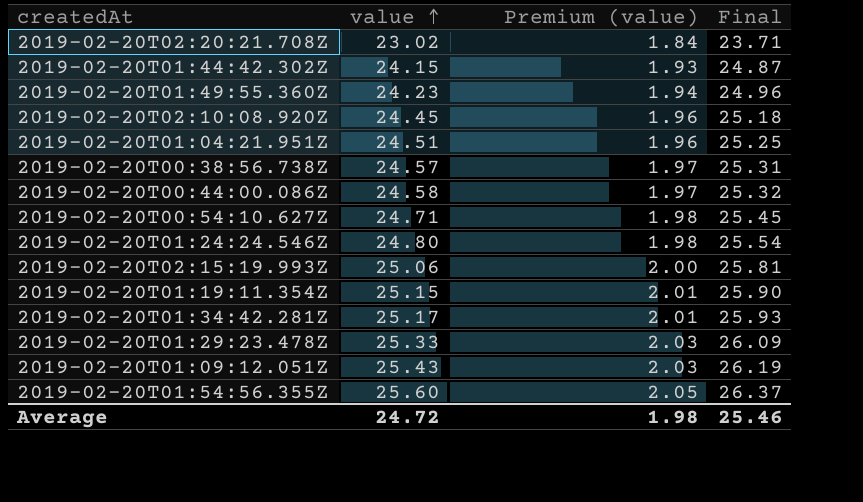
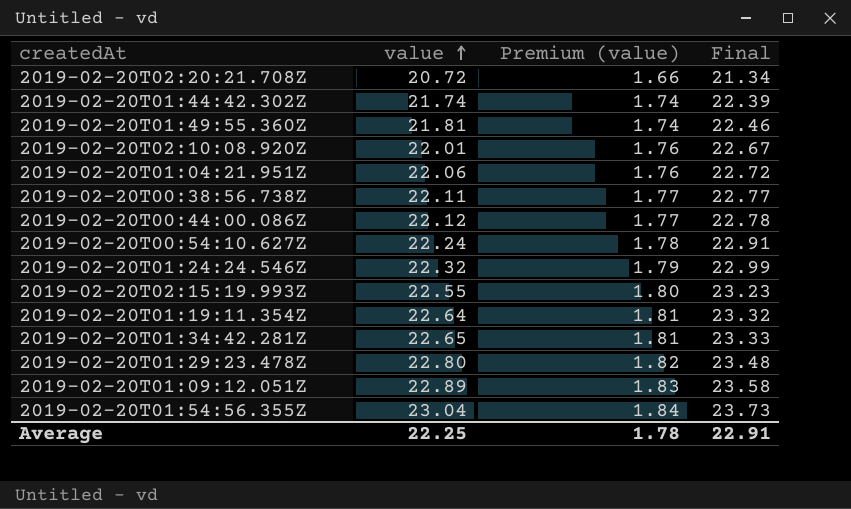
2019-02-20T02:20:21.708Z | value: 23.02 -> 20.72
2019-02-20T02:20:21.708Z | Premium (value): 1.84 -> 1.66
2019-02-20T02:20:21.708Z | Final: 23.71 -> 21.34
2019-02-20T01:44:42.302Z | value: 24.15 -> 21.74
2019-02-20T01:44:42.302Z | Premium (value): 1.93 -> 1.74
2019-02-20T01:44:42.302Z | Final: 24.87 -> 22.39
2019-02-20T01:49:55.360Z | value: 24.23 -> 21.81
2019-02-20T01:49:55.360Z | Premium (value): 1.94 -> 1.74
2019-02-20T01:49:55.360Z | Final: 24.96 -> 22.46
2019-02-20T02:10:08.920Z | value: 24.45 -> 22.01
2019-02-20T02:10:08.920Z | Premium (value): 1.96 -> 1.76
2019-02-20T02:10:08.920Z | Final: 25.18 -> 22.67
2019-02-20T01:04:21.951Z | value: 24.51 -> 22.06
2019-02-20T01:04:21.951Z | Premium (value): 1.96 -> 1.76
2019-02-20T01:04:21.951Z | Final: 25.25 -> 22.72
2019-02-20T00:38:56.738Z | value: 24.57 -> 22.11
2019-02-20T00:38:56.738Z | Premium (value): 1.97 -> 1.77
2019-02-20T00:38:56.738Z | Final: 25.31 -> 22.77
2019-02-20T00:44:00.086Z | value: 24.58 -> 22.12
2019-02-20T00:44:00.086Z | Premium (value): 1.97 -> 1.77
2019-02-20T00:44:00.086Z | Final: 25.32 -> 22.78
2019-02-20T00:54:10.627Z | value: 24.71 -> 22.24
2019-02-20T00:54:10.627Z | Premium (value): 1.98 -> 1.78
2019-02-20T00:54:10.627Z | Final: 25.45 -> 22.91
2019-02-20T01:24:24.546Z | value: 24.80 -> 22.32
2019-02-20T01:24:24.546Z | Premium (value): 1.98 -> 1.79
2019-02-20T01:24:24.546Z | Final: 25.54 -> 22.99
2019-02-20T02:15:19.993Z | value: 25.06 -> 22.55
2019-02-20T02:15:19.993Z | Premium (value): 2.00 -> 1.80
2019-02-20T02:15:19.993Z | Final: 25.81 -> 23.23
2019-02-20T01:19:11.354Z | value: 25.15 -> 22.64
2019-02-20T01:19:11.354Z | Premium (value): 2.01 -> 1.81
2019-02-20T01:19:11.354Z | Final: 25.90 -> 23.32
2019-02-20T01:34:42.281Z | value: 25.17 -> 22.65
2019-02-20T01:34:42.281Z | Premium (value): 2.01 -> 1.81
2019-02-20T01:34:42.281Z | Final: 25.93 -> 23.33
2019-02-20T01:29:23.478Z | value: 25.33 -> 22.80
2019-02-20T01:29:23.478Z | Premium (value): 2.03 -> 1.82
2019-02-20T01:29:23.478Z | Final: 26.09 -> 23.48
2019-02-20T01:09:12.051Z | value: 25.43 -> 22.89
2019-02-20T01:09:12.051Z | Premium (value): 2.03 -> 1.83
2019-02-20T01:09:12.051Z | Final: 26.19 -> 23.58
2019-02-20T01:54:56.355Z | value: 25.60 -> 23.04
2019-02-20T01:54:56.355Z | Premium (value): 2.05 -> 1.84
2019-02-20T01:54:56.355Z | Final: 26.37 -> 23.73
Average | value: 24.72 -> 22.25
Average | Premium (value): 1.98 -> 1.78
Average | Final: 25.46 -> 22.91

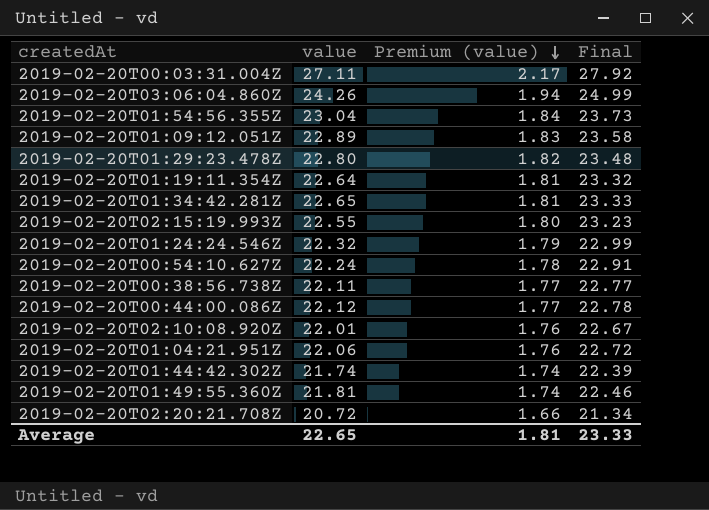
row order: value ascending -> Premium (value) descending
row 2019-02-20T00:03:31.004Z: none -> 27.11 | 2.17 | 27.92
row 2019-02-20T03:06:04.860Z: none -> 24.26 | 1.94 | 24.99
Average | value: 22.25 -> 22.65
Average | Premium (value): 1.78 -> 1.81
Average | Final: 22.91 -> 23.33

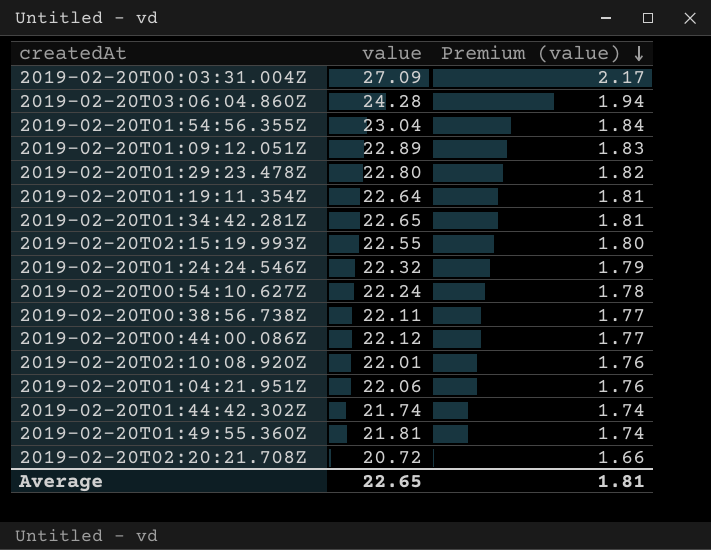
column Final | formula: [value] * 1.03 -> none
2019-02-20T00:03:31.004Z | value: 27.11 -> 27.09
2019-02-20T03:06:04.860Z | value: 24.26 -> 24.28

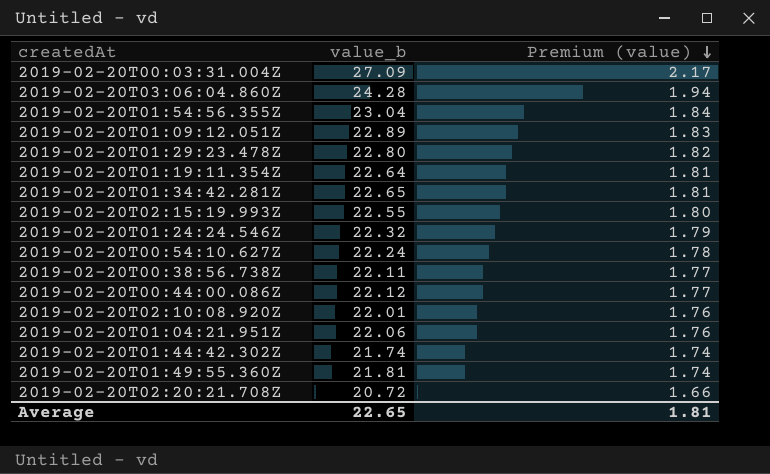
column name: value -> value_b

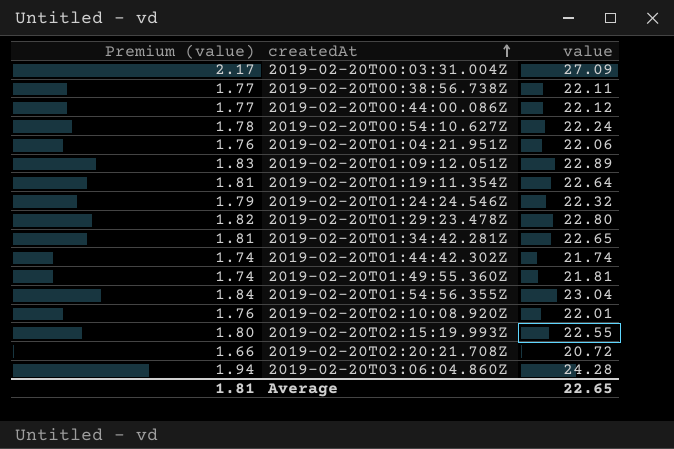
row order: Premium (value) descending -> createdAt ascending
column Premium (value) | position: 3 -> 1
column name: value_b -> value

